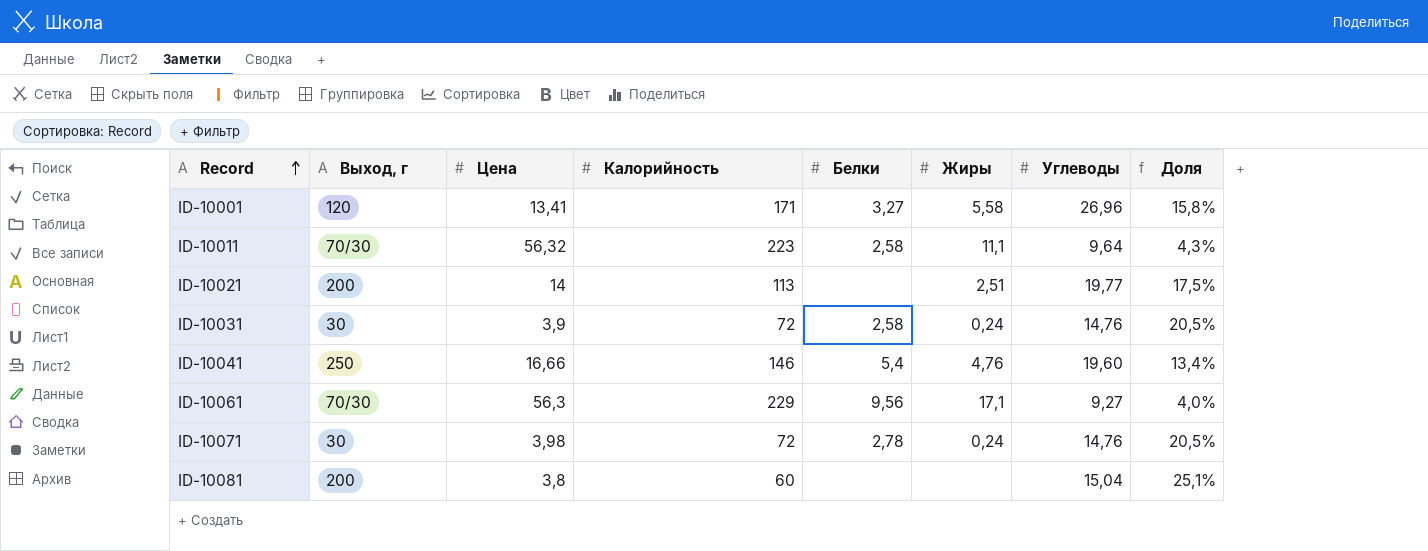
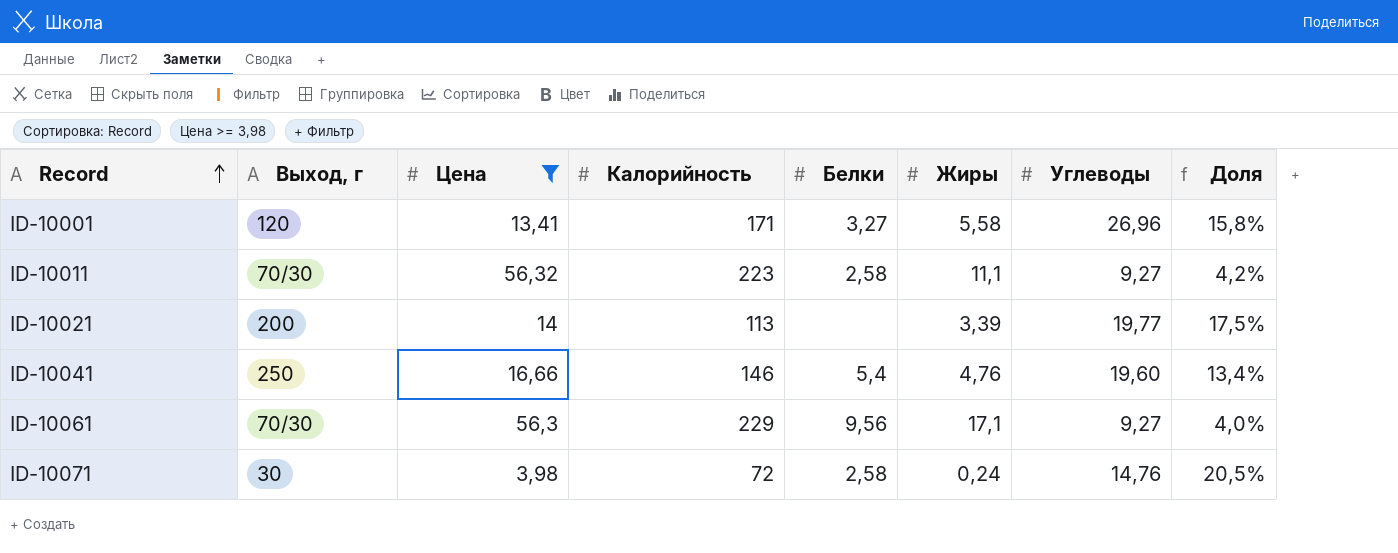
filter: none -> Цена >= 3,98
ID-10011 | Углеводы: 9,64 -> 9,27
ID-10011 | Доля: 4,3% -> 4,2%
ID-10021 | Жиры: 2,51 -> 3,39
ID-10071 | Белки: 2,78 -> 2,58

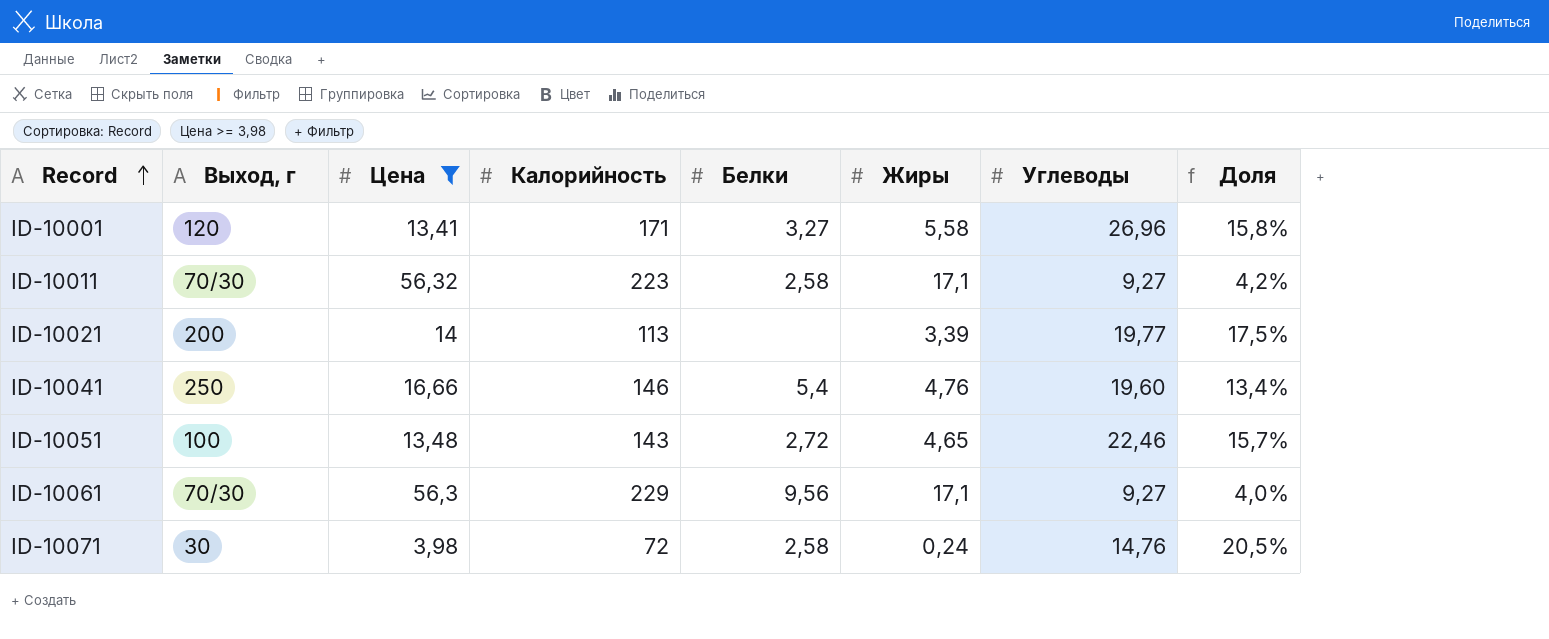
ID-10011 | Жиры: 11,1 -> 17,1
row ID-10051: none -> 100 | 13,48 | 143 | 2,72 | 4,65 | 22,46 | 15,7%

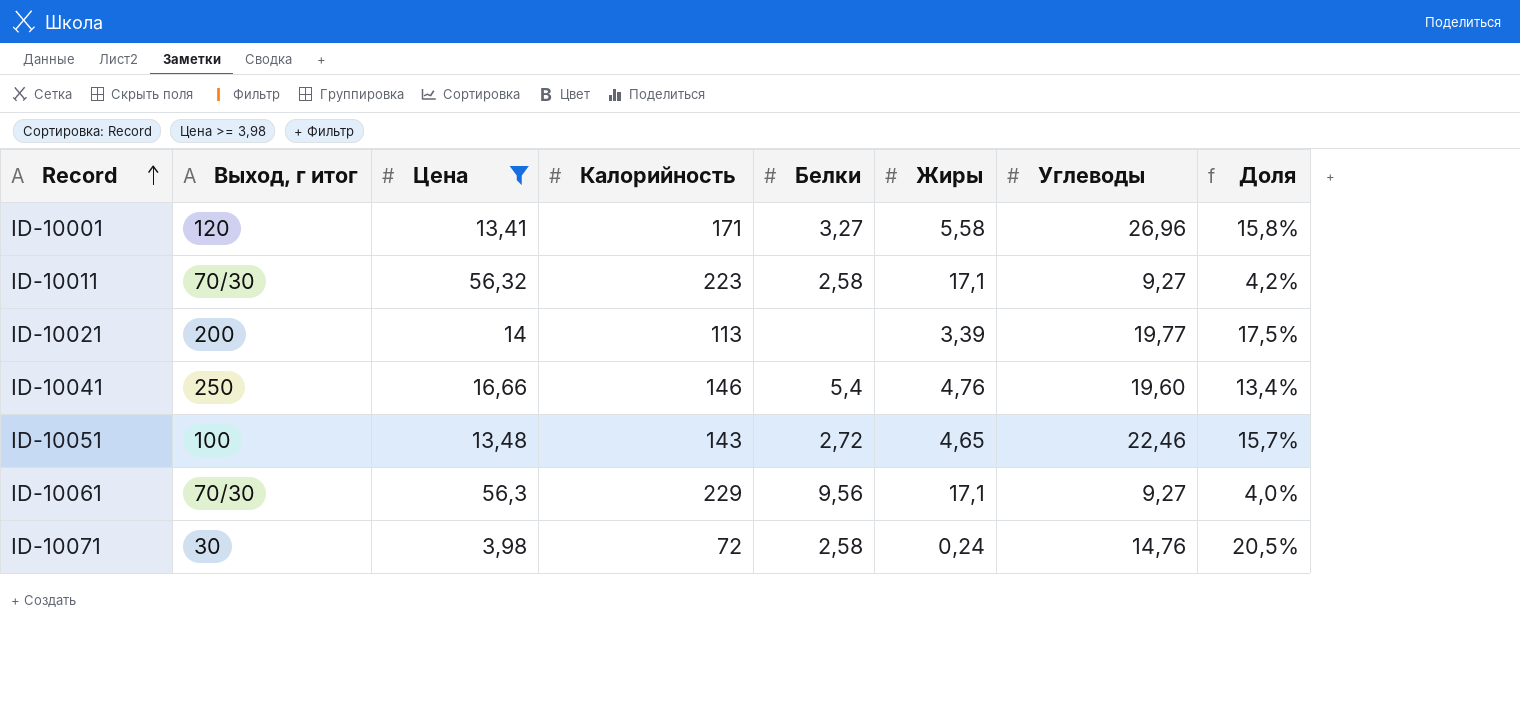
column name: Выход, г -> Выход, г итог

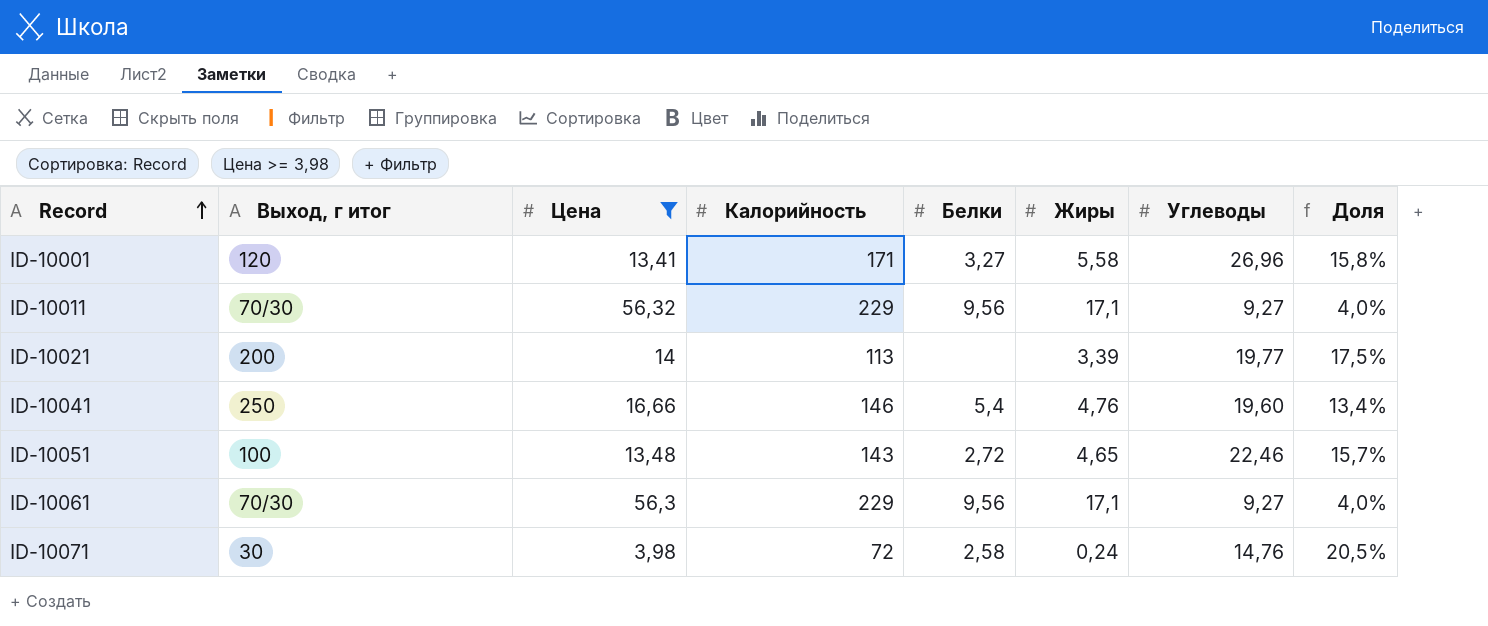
ID-10011 | Калорийность: 223 -> 229
ID-10011 | Белки: 2,58 -> 9,56
ID-10011 | Доля: 4,2% -> 4,0%

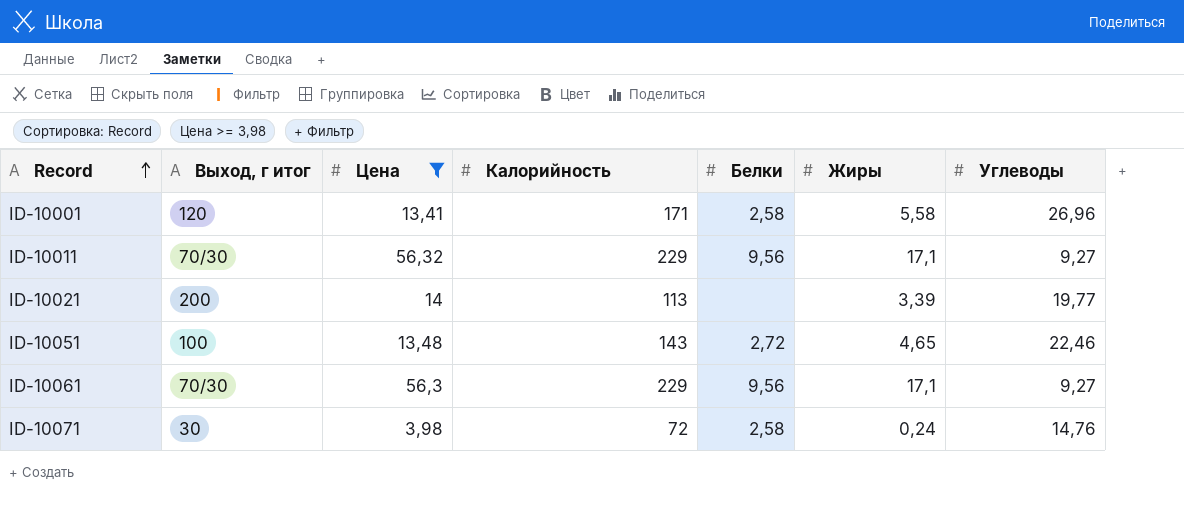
column Доля | formula: [Углеводы] / [Калорийность] -> none
row ID-10041: 250 | 16,66 | 146 | 5,4 | 4,76 | 19,60 | 13,4% -> none
ID-10001 | Белки: 3,27 -> 2,58

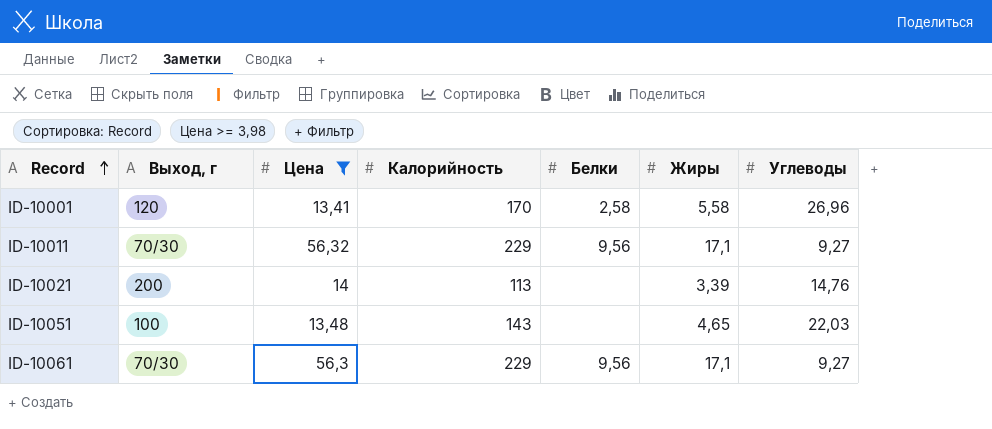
column name: Выход, г итог -> Выход, г
row ID-10071: 30 | 3,98 | 72 | 2,58 | 0,24 | 14,76 -> none
ID-10001 | Калорийность: 171 -> 170
ID-10021 | Углеводы: 19,77 -> 14,76
ID-10051 | Белки: 2,72 -> none
ID-10051 | Углеводы: 22,46 -> 22,03

